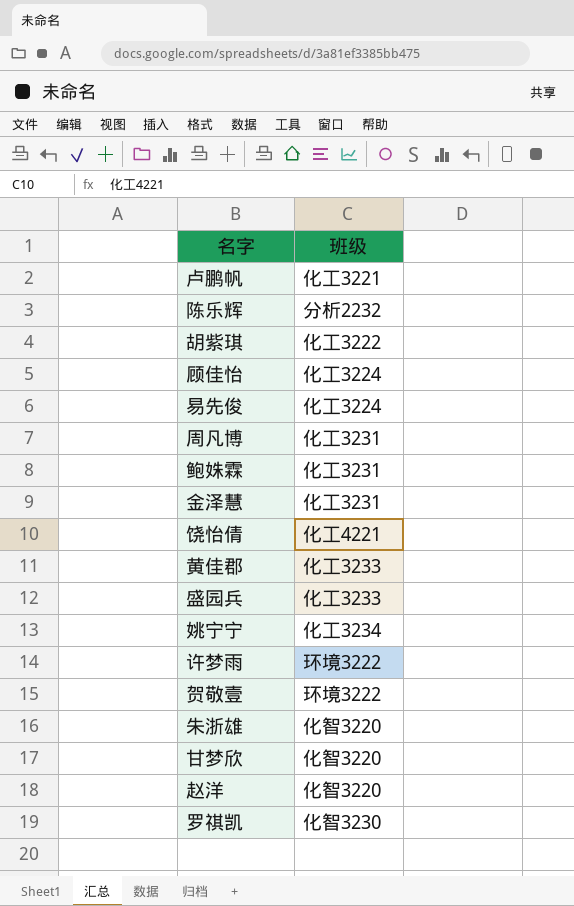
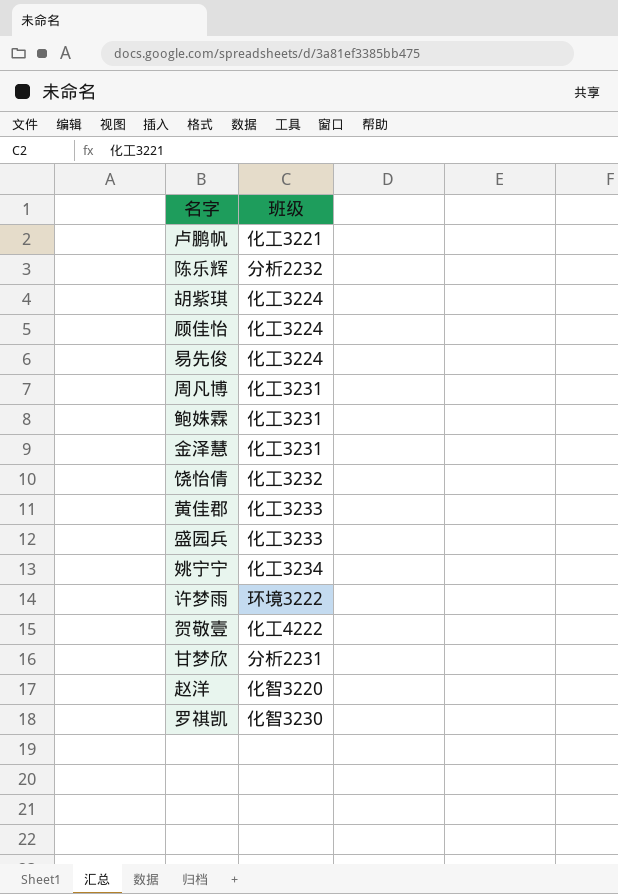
row 朱浙雄: 化智3220 -> none
胡紫琪 | 班级: 化工3222 -> 化工3224
饶怡倩 | 班级: 化工4221 -> 化工3232
贺敬壹 | 班级: 环境3222 -> 化工4222
甘梦欣 | 班级: 化智3220 -> 分析2231

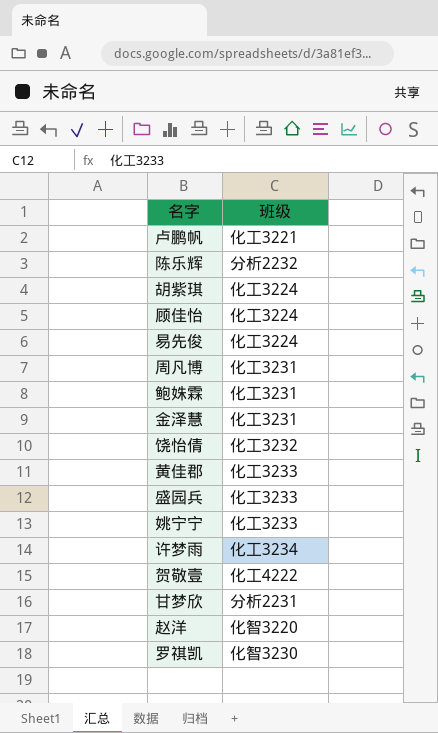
姚宁宁 | 班级: 化工3234 -> 化工3233
许梦雨 | 班级: 环境3222 -> 化工3234

